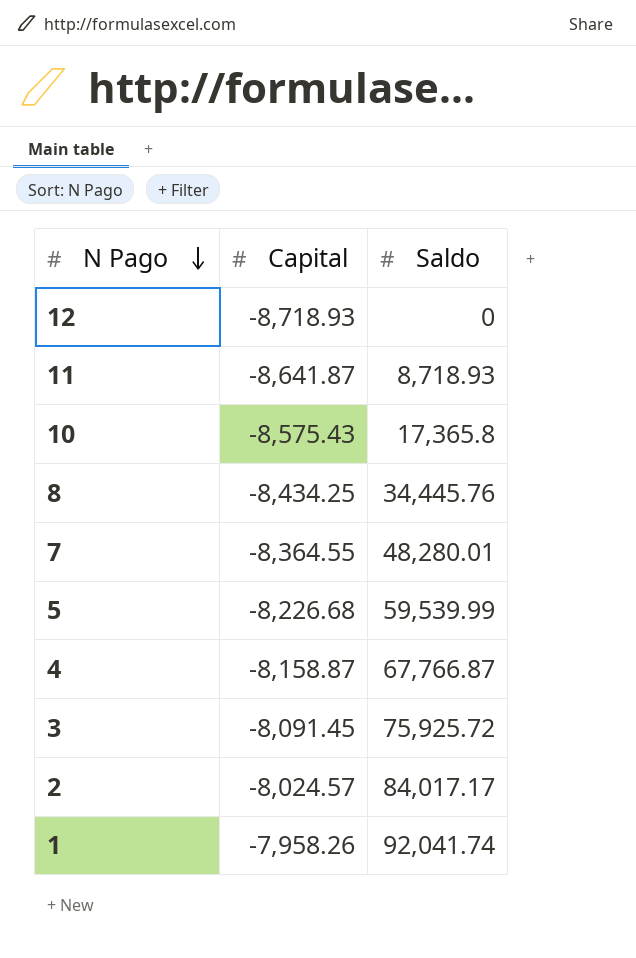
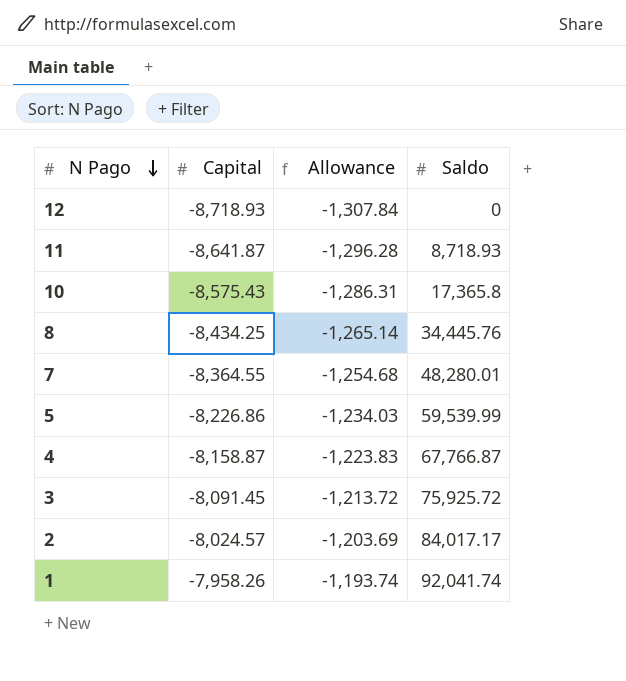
column Allowance | formula: none -> [Capital] * 0.15
5 | Capital: -8,226.68 -> -8,226.86

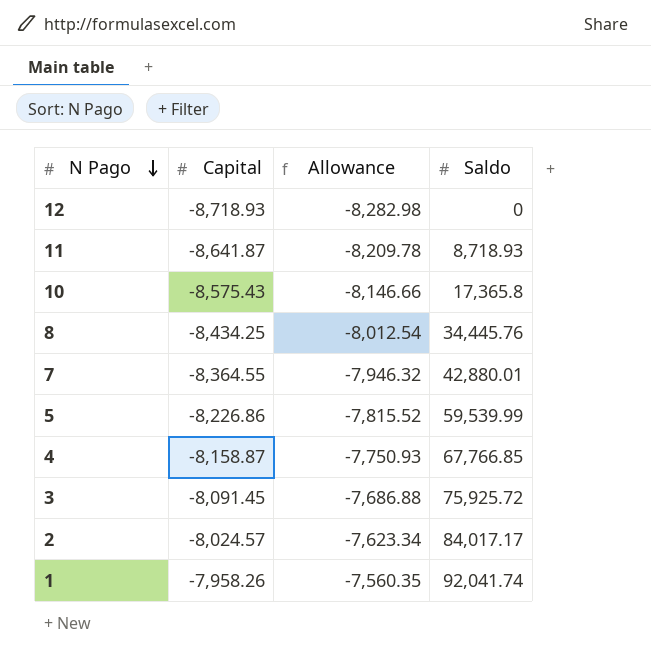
column Allowance | formula: [Capital] * 0.15 -> [Capital] * 0.95
7 | Saldo: 48,280.01 -> 42,880.01
4 | Saldo: 67,766.87 -> 67,766.85

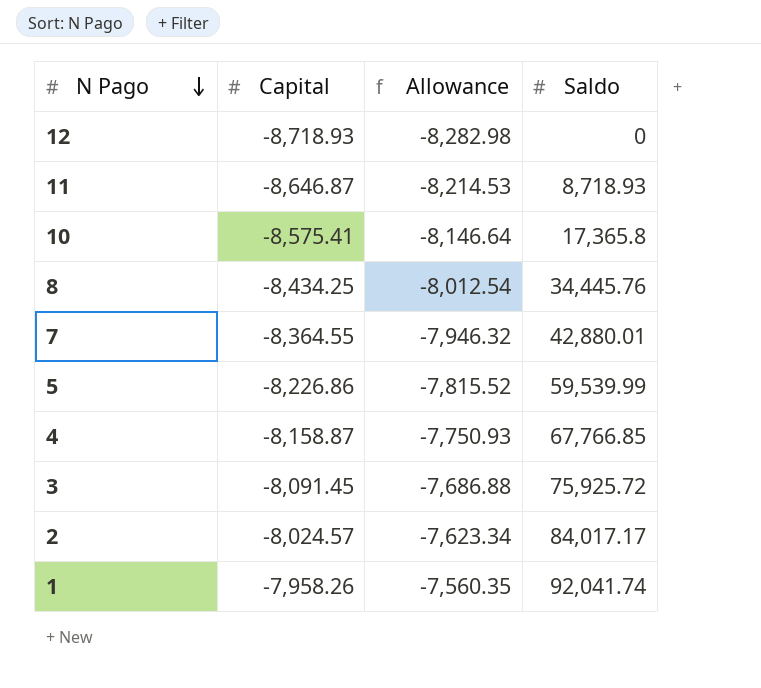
11 | Capital: -8,641.87 -> -8,646.87
11 | Allowance: -8,209.78 -> -8,214.53
10 | Capital: -8,575.43 -> -8,575.41
10 | Allowance: -8,146.66 -> -8,146.64

